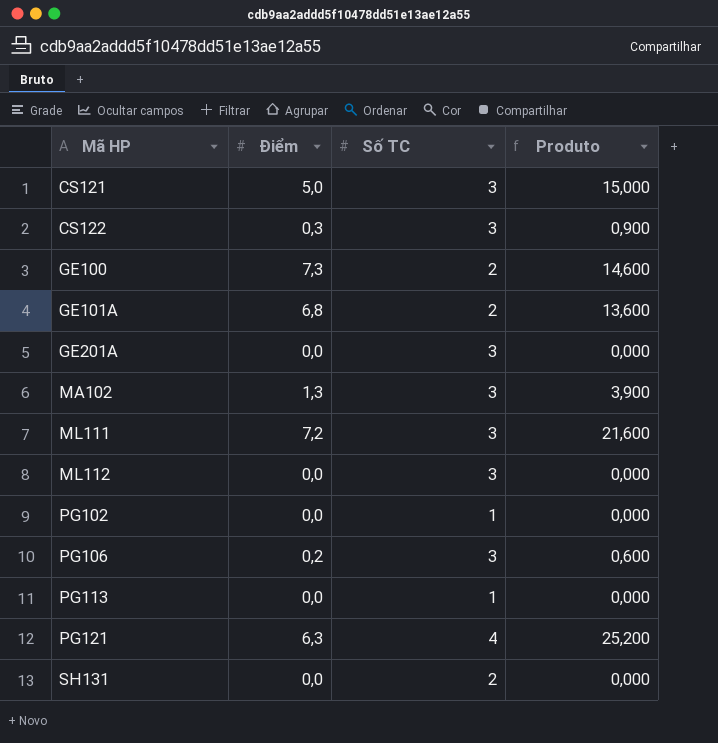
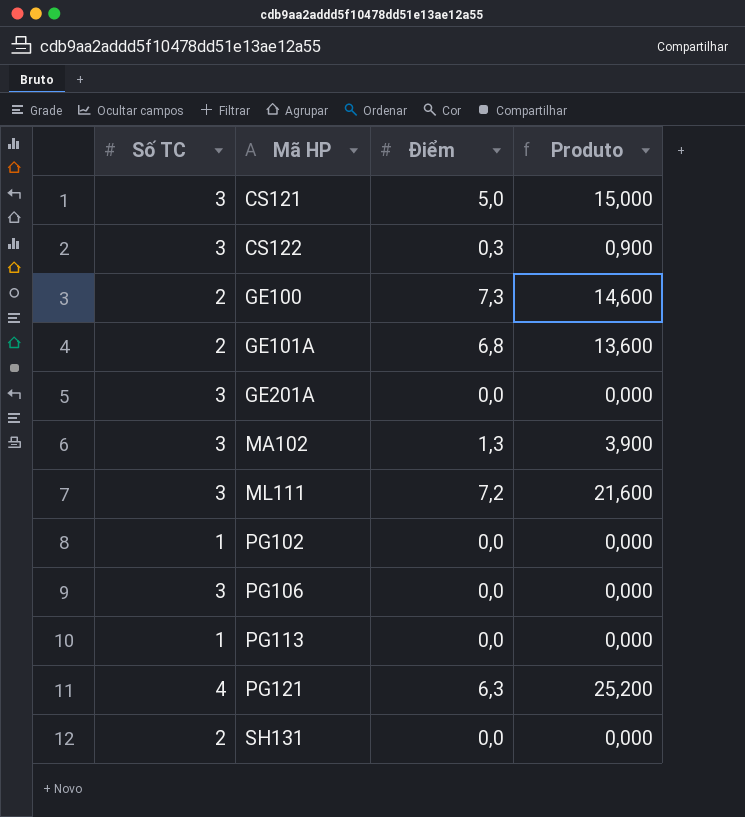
column Số TC | position: 3 -> 1
row ML112: 0,0 | 3 | 0,000 -> none
PG106 | Điểm: 0,2 -> 0,0
PG106 | Produto: 0,600 -> 0,000

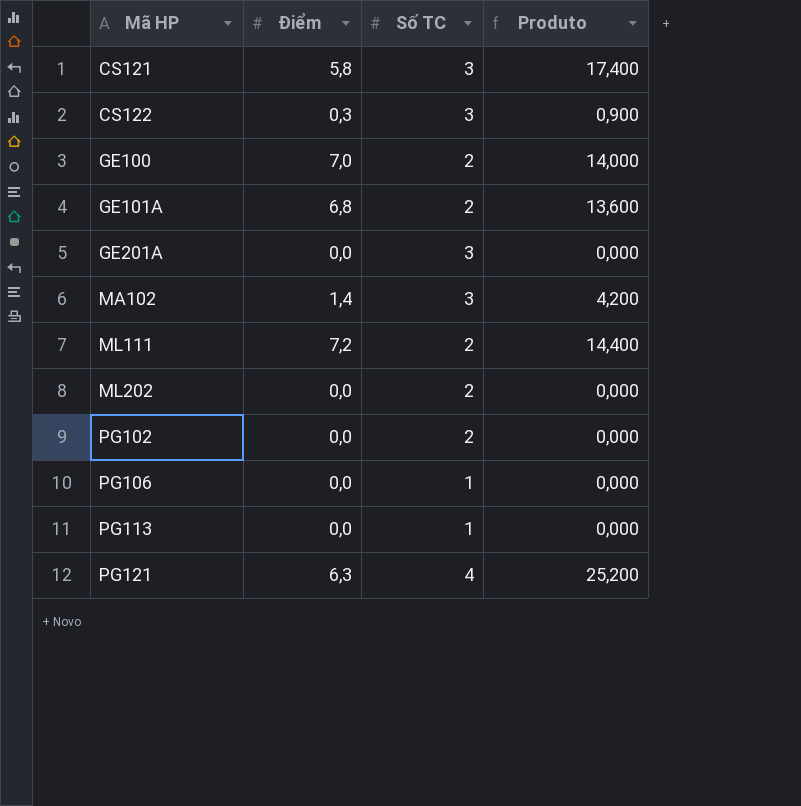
column Số TC | position: 1 -> 3
row SH131: 2 | 0,0 | 0,000 -> none
CS121 | Điểm: 5,0 -> 5,8
CS121 | Produto: 15,000 -> 17,400
GE100 | Điểm: 7,3 -> 7,0
GE100 | Produto: 14,600 -> 14,000
MA102 | Điểm: 1,3 -> 1,4
MA102 | Produto: 3,900 -> 4,200
ML111 | Số TC: 3 -> 2
ML111 | Produto: 21,600 -> 14,400
row ML202: none -> 0,0 | 2 | 0,000
PG102 | Số TC: 1 -> 2
PG106 | Số TC: 3 -> 1

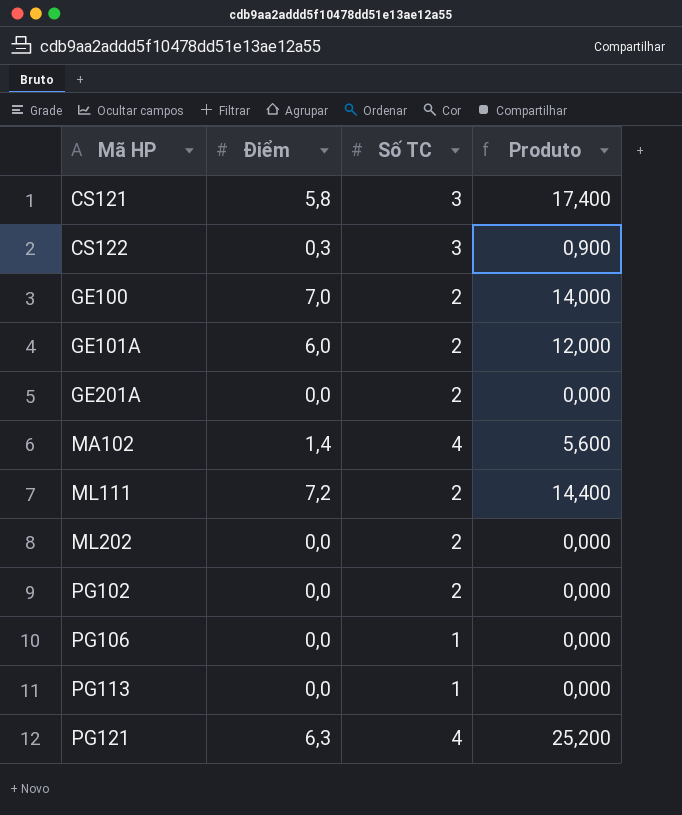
GE101A | Điểm: 6,8 -> 6,0
GE101A | Produto: 13,600 -> 12,000
GE201A | Số TC: 3 -> 2
MA102 | Số TC: 3 -> 4
MA102 | Produto: 4,200 -> 5,600

